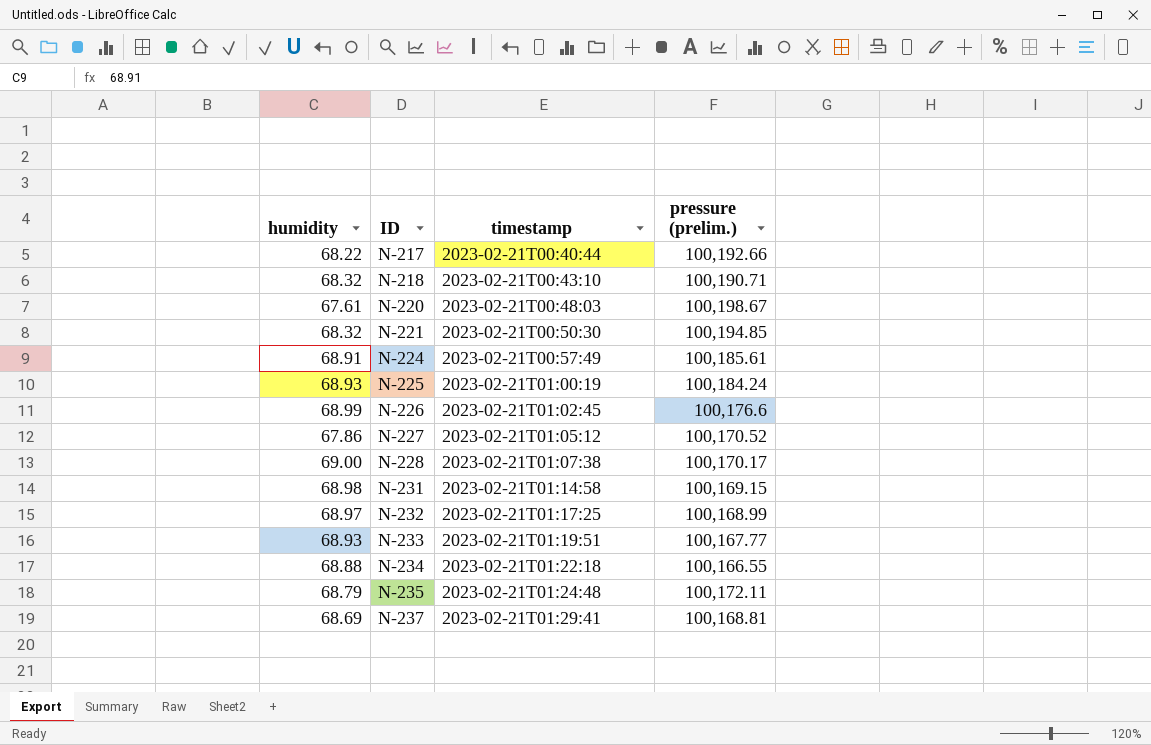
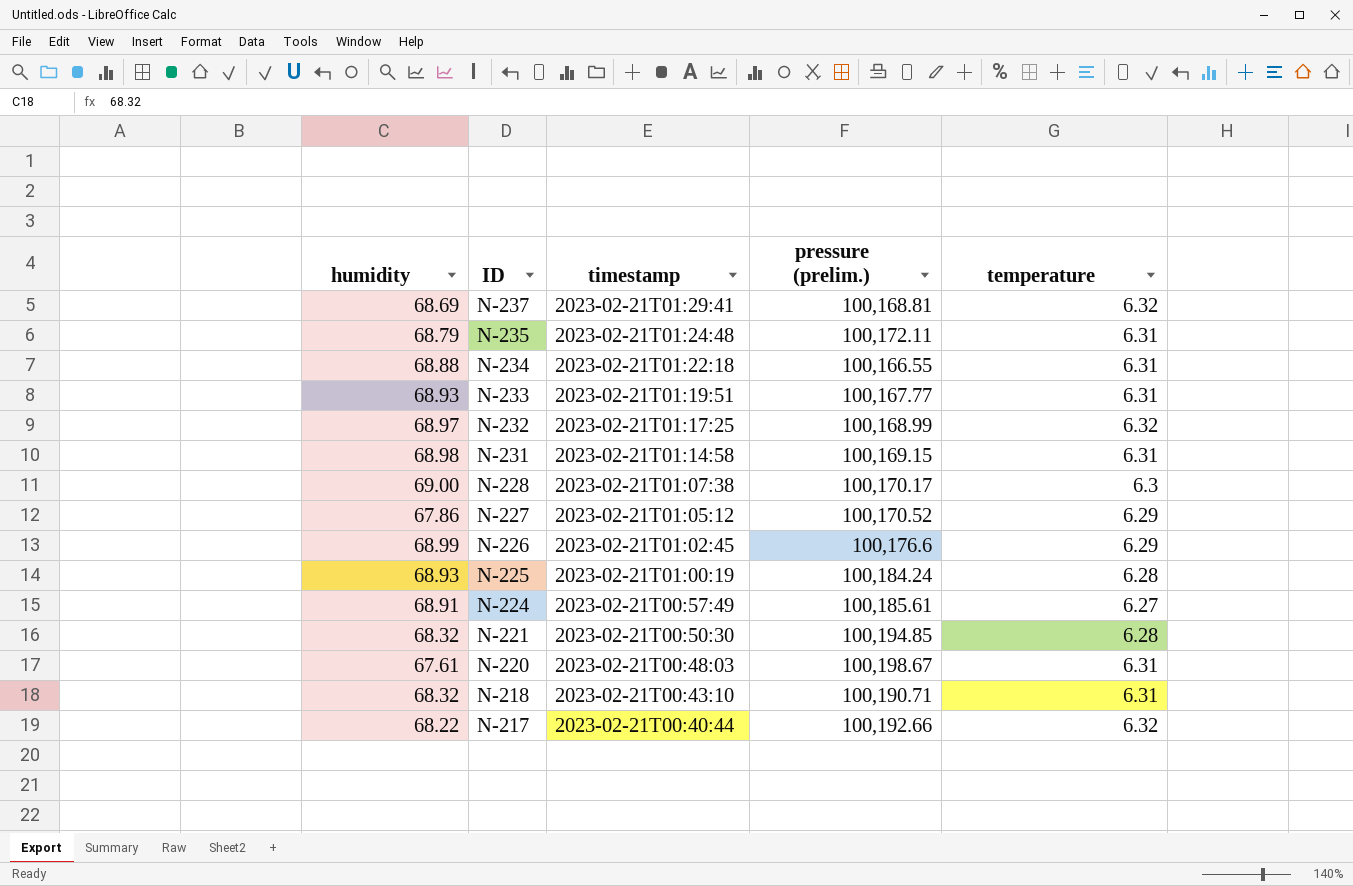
row order: ID ascending -> ID descending
column temperature | position: none -> 5

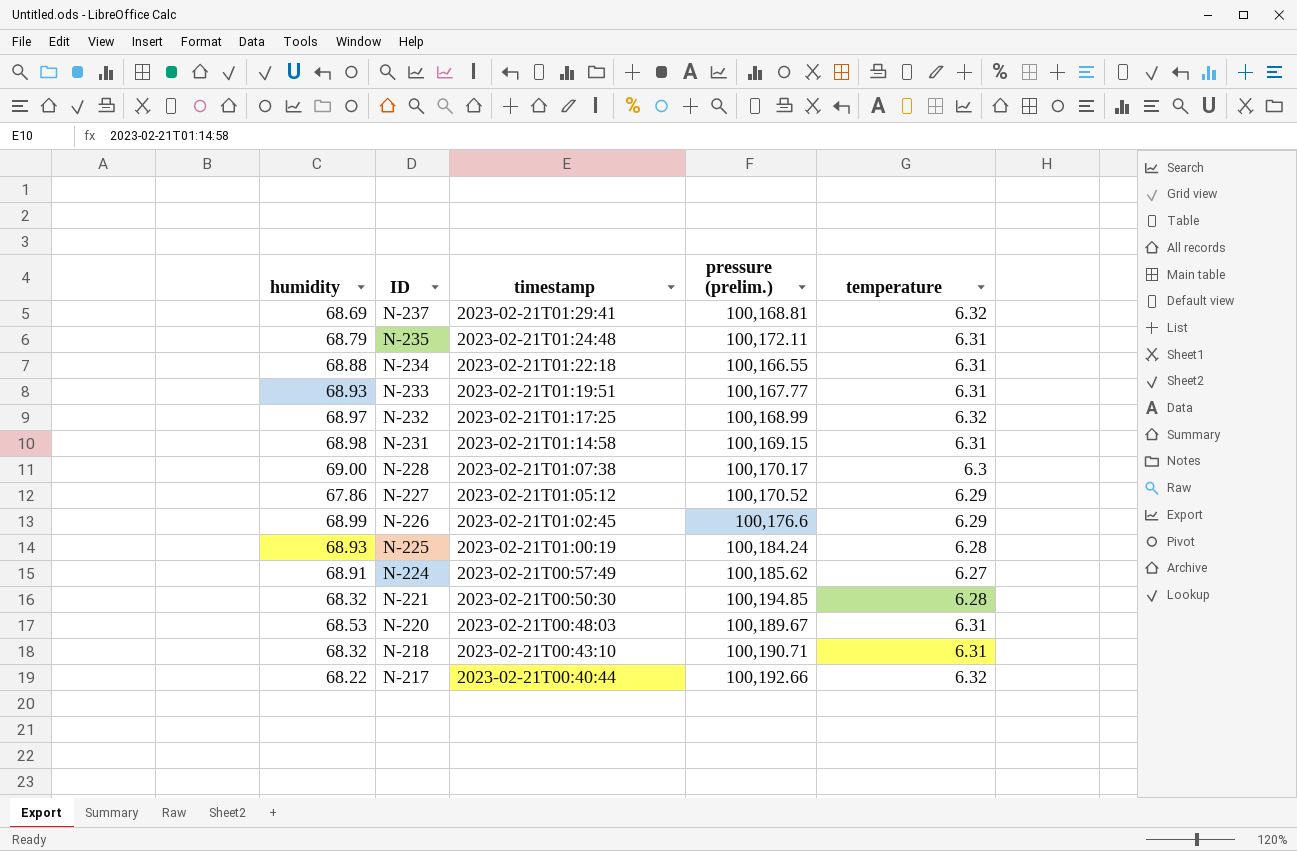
N-224 | pressure (prelim.): 100,185.61 -> 100,185.62
N-220 | humidity: 67.61 -> 68.53
N-220 | pressure (prelim.): 100,198.67 -> 100,189.67

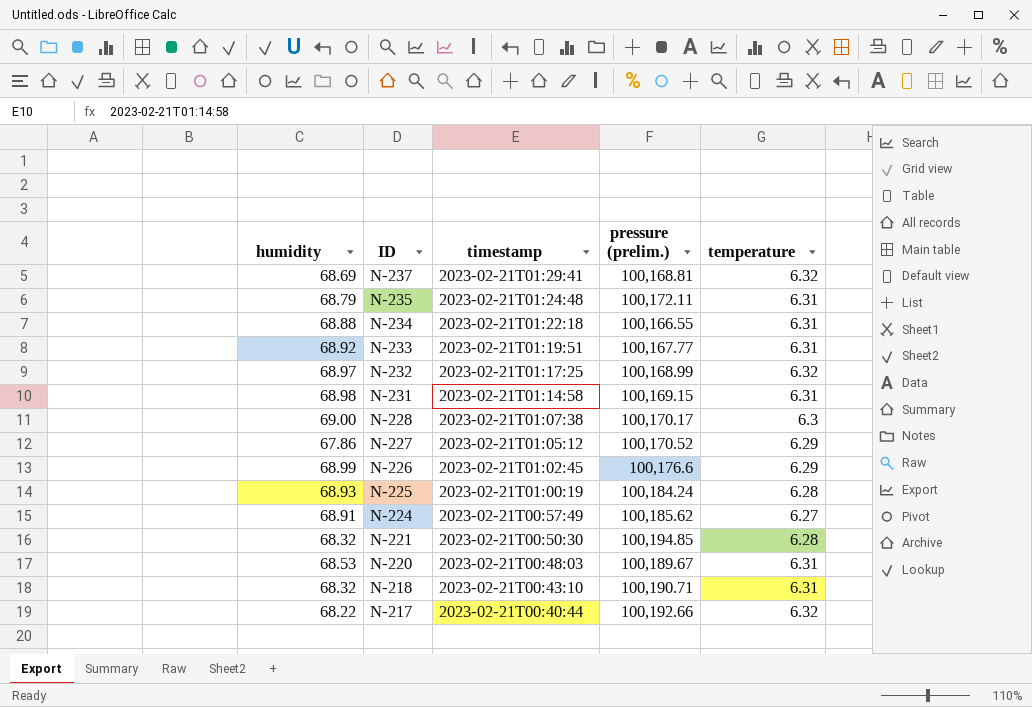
N-233 | humidity: 68.93 -> 68.92

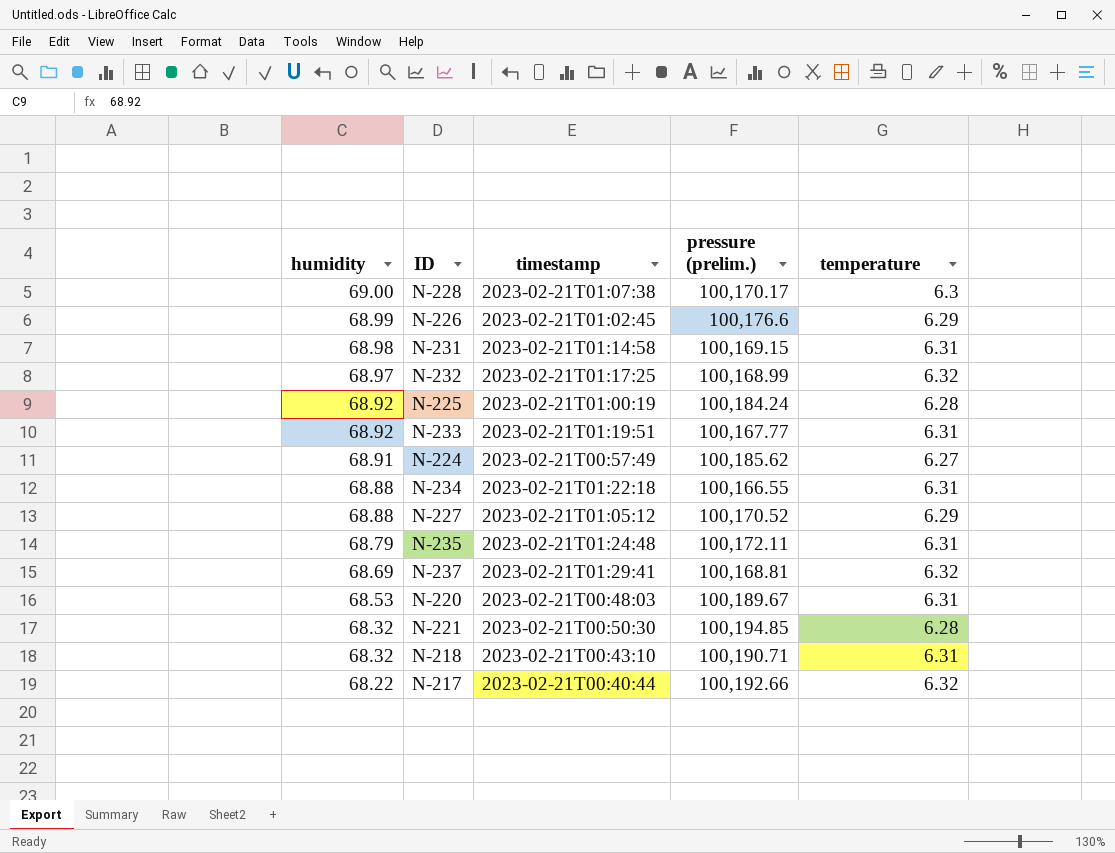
row order: ID descending -> humidity descending
N-225 | humidity: 68.93 -> 68.92
N-227 | humidity: 67.86 -> 68.88

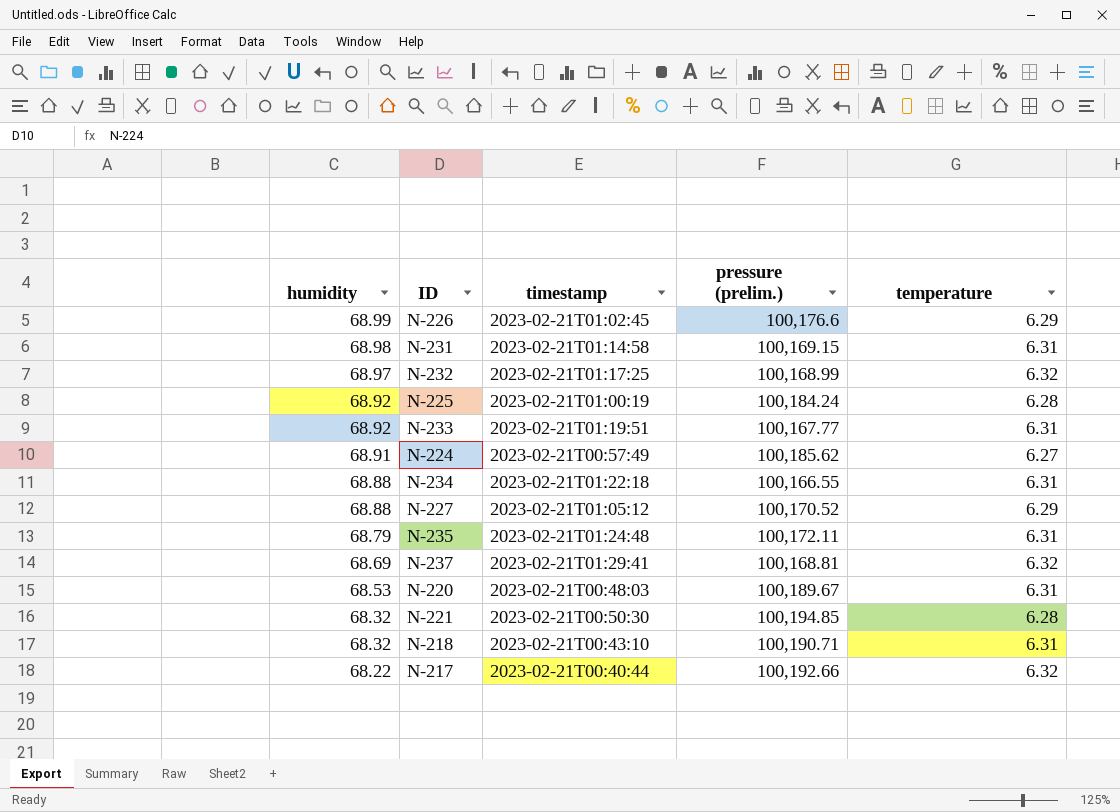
row N-228: 69.00 | 2023-02-21T01:07:38 | 100,170.17 | 6.3 -> none

